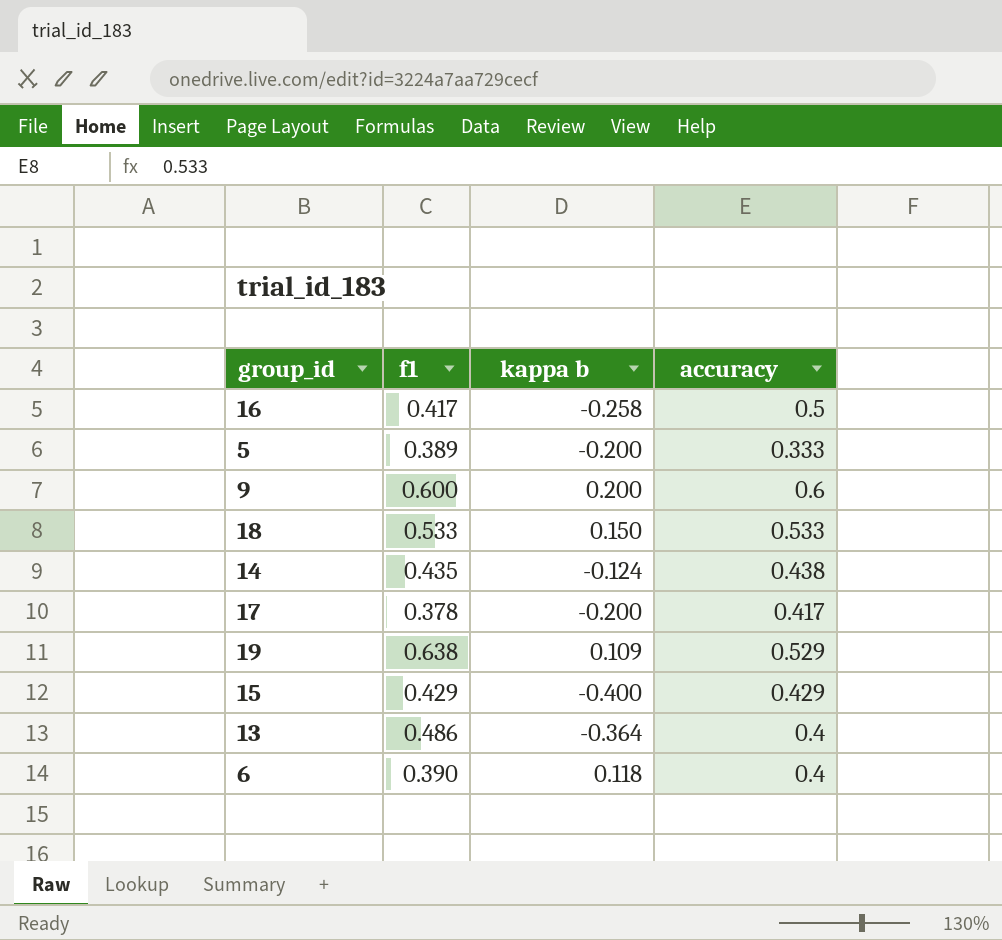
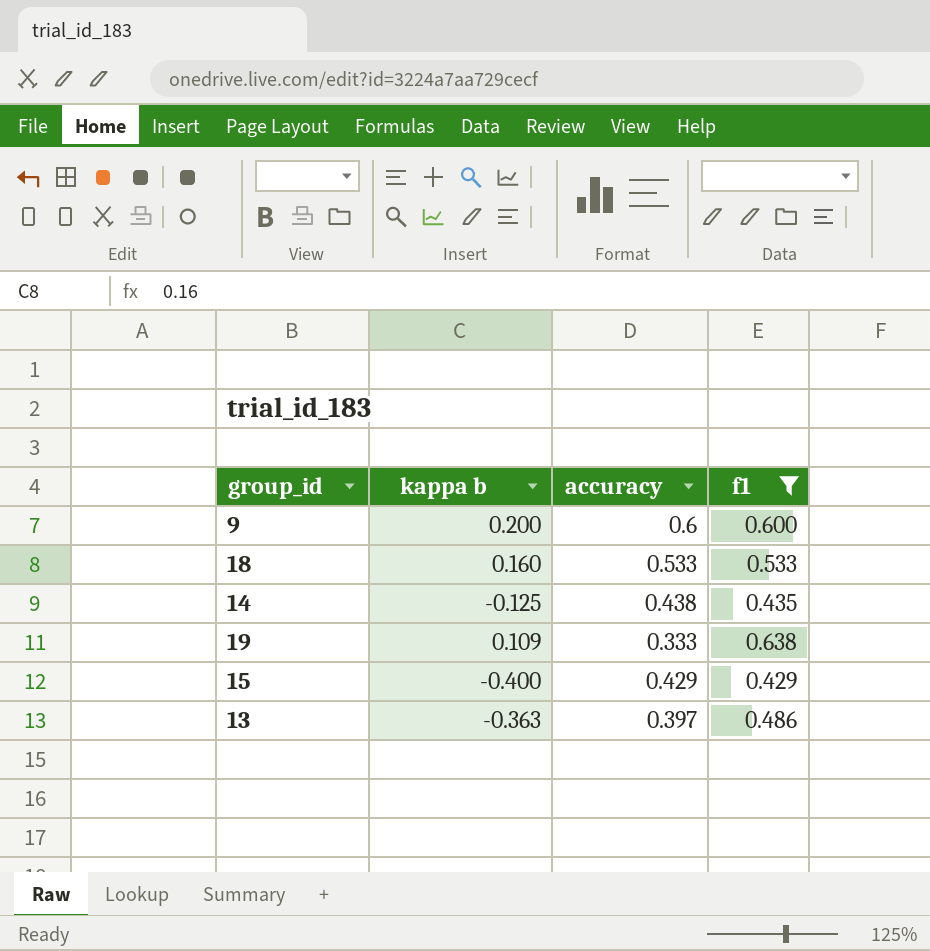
filter: none -> f1 >= 0.429
column f1 | position: 2 -> 4
18 | kappa b: 0.150 -> 0.160
14 | kappa b: -0.124 -> -0.125
19 | accuracy: 0.529 -> 0.333
13 | kappa b: -0.364 -> -0.363
13 | accuracy: 0.4 -> 0.397

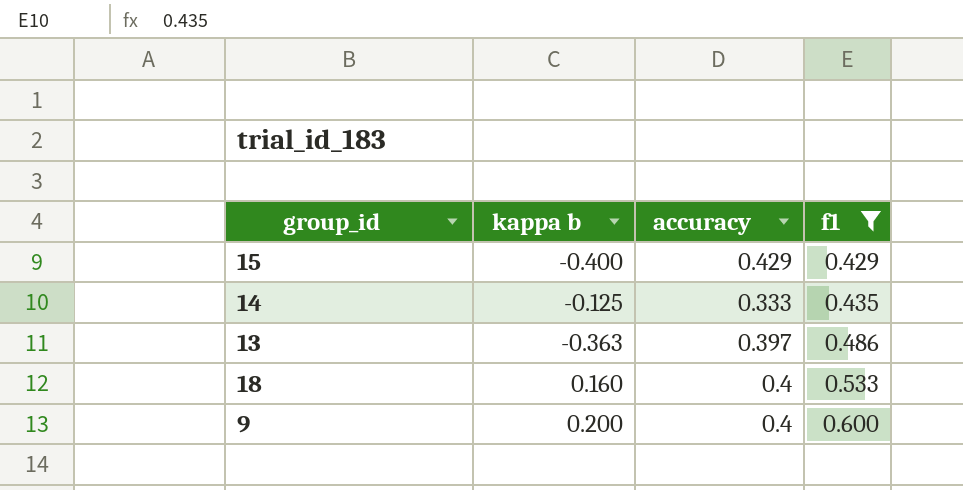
row order: none -> f1 ascending
row 19: 0.109 | 0.333 | 0.638 -> none
14 | accuracy: 0.438 -> 0.333
18 | accuracy: 0.533 -> 0.4
9 | accuracy: 0.6 -> 0.4

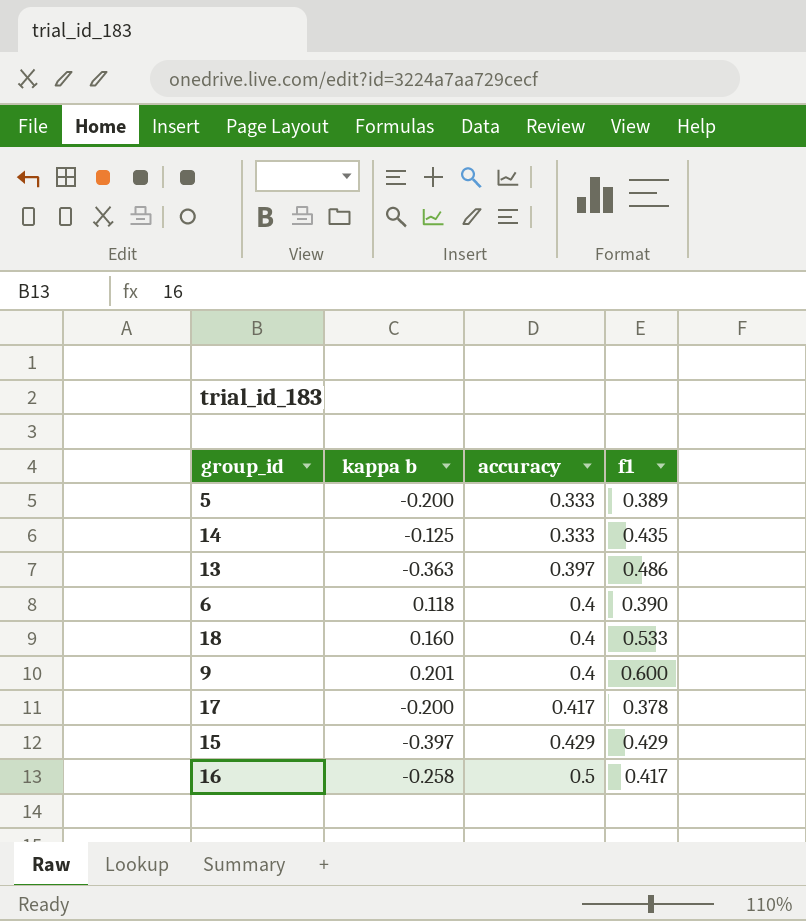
filter: f1 >= 0.429 -> none
row order: f1 ascending -> accuracy ascending
9 | kappa b: 0.200 -> 0.201
15 | kappa b: -0.400 -> -0.397

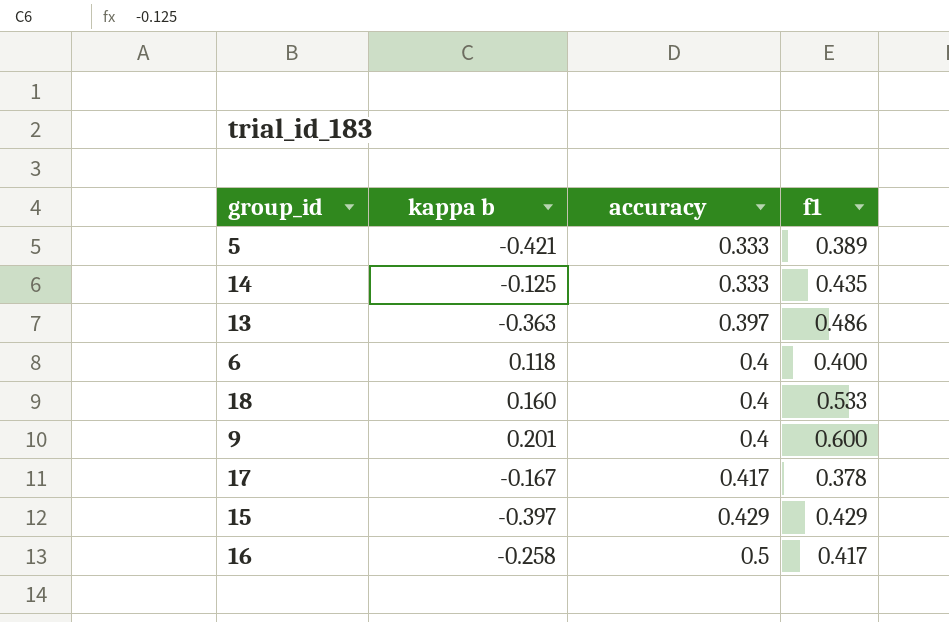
5 | kappa b: -0.200 -> -0.421
6 | f1: 0.390 -> 0.400
17 | kappa b: -0.200 -> -0.167

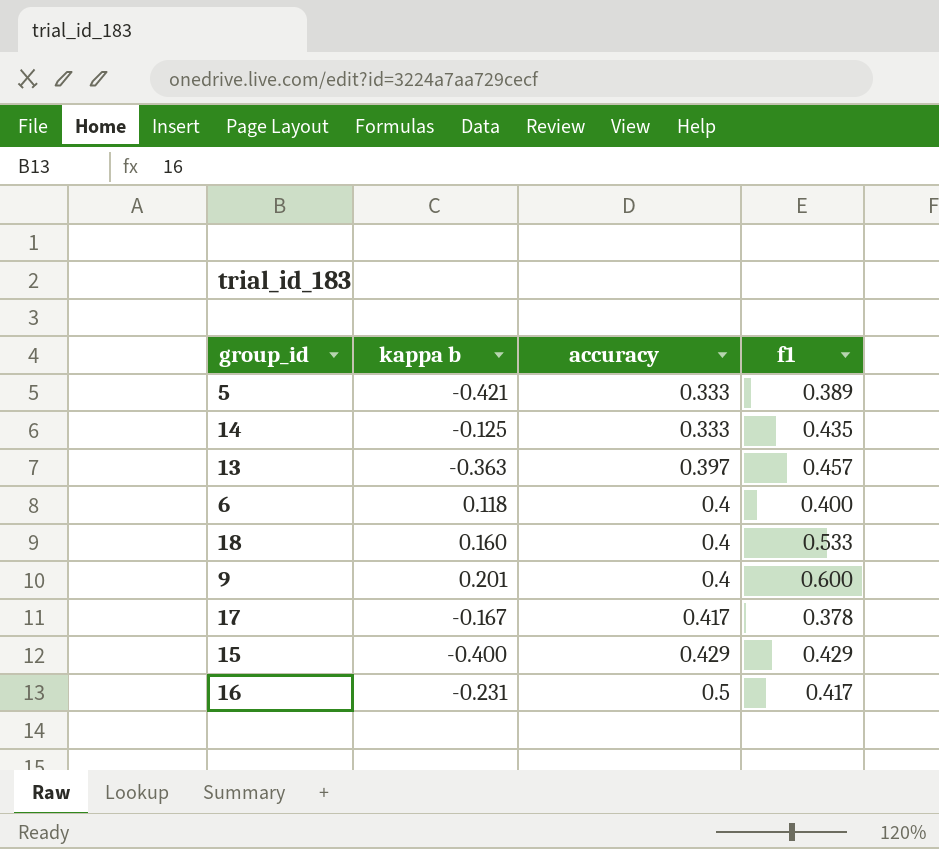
13 | f1: 0.486 -> 0.457
15 | kappa b: -0.397 -> -0.400
16 | kappa b: -0.258 -> -0.231

